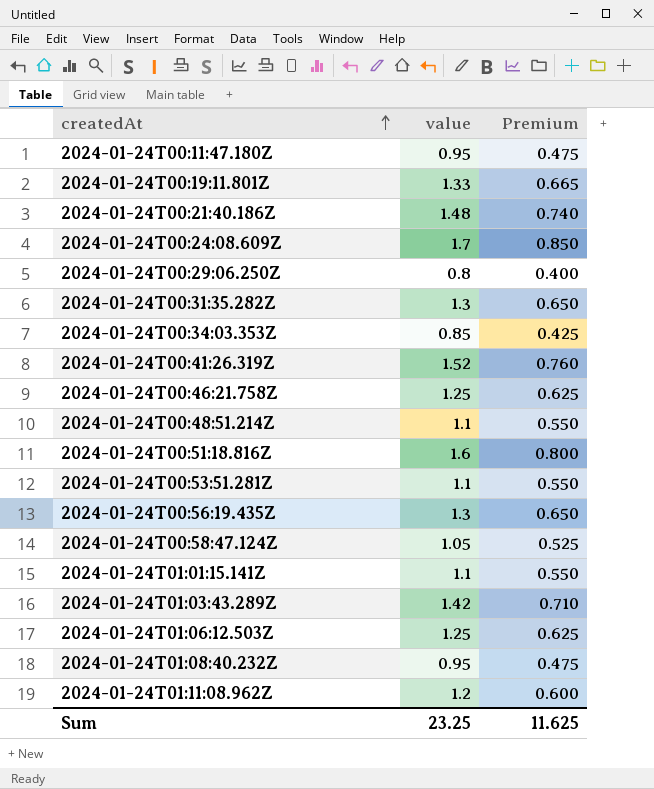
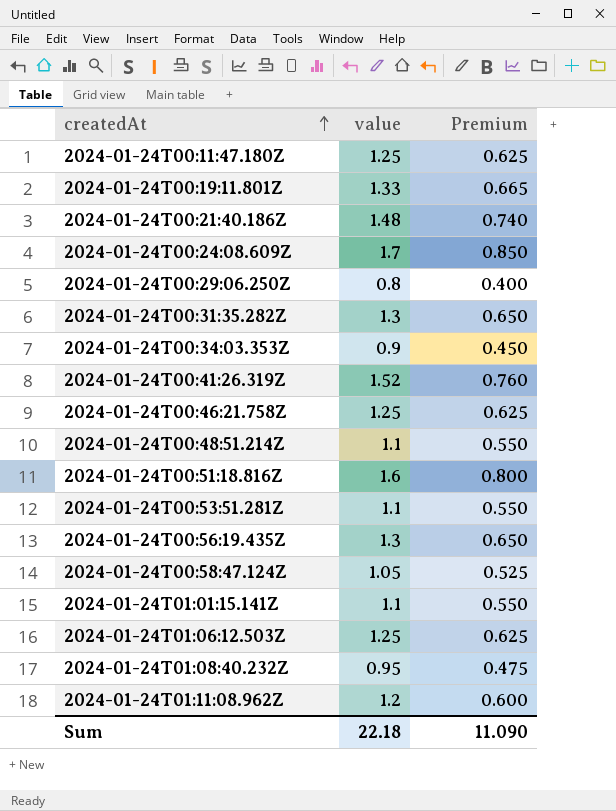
row 2024-01-24T01:03:43.289Z: 1.42 | 0.710 -> none
2024-01-24T00:11:47.180Z | value: 0.95 -> 1.25
2024-01-24T00:11:47.180Z | Premium: 0.475 -> 0.625
2024-01-24T00:34:03.353Z | value: 0.85 -> 0.9
2024-01-24T00:34:03.353Z | Premium: 0.425 -> 0.450
Sum | value: 23.25 -> 22.18
Sum | Premium: 11.625 -> 11.090

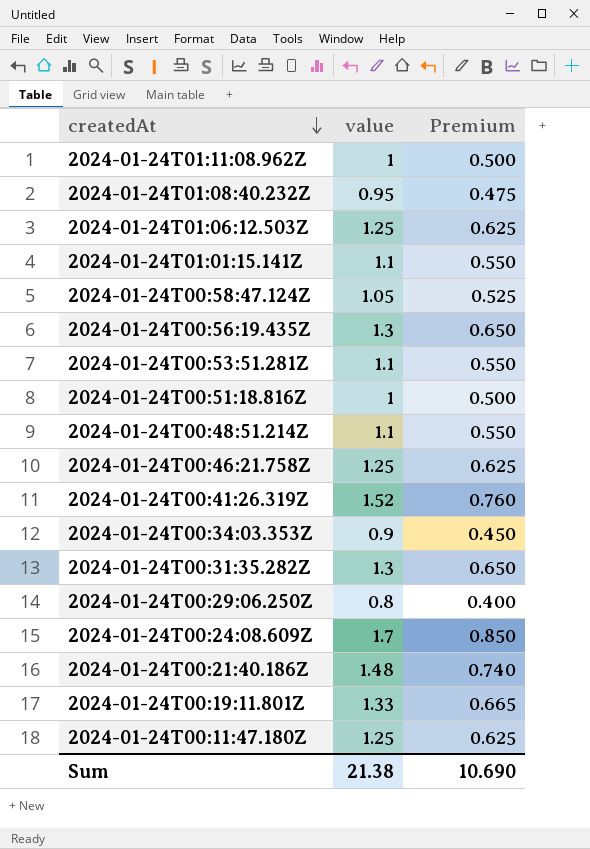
row order: createdAt ascending -> createdAt descending
2024-01-24T01:11:08.962Z | value: 1.2 -> 1
2024-01-24T01:11:08.962Z | Premium: 0.600 -> 0.500
2024-01-24T00:51:18.816Z | value: 1.6 -> 1
2024-01-24T00:51:18.816Z | Premium: 0.800 -> 0.500
Sum | value: 22.18 -> 21.38
Sum | Premium: 11.090 -> 10.690

